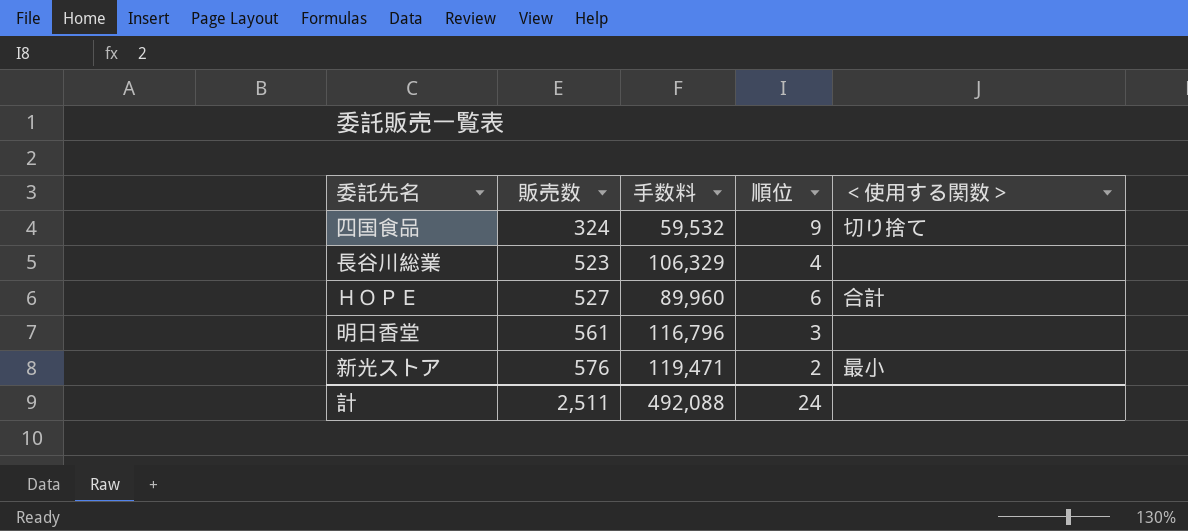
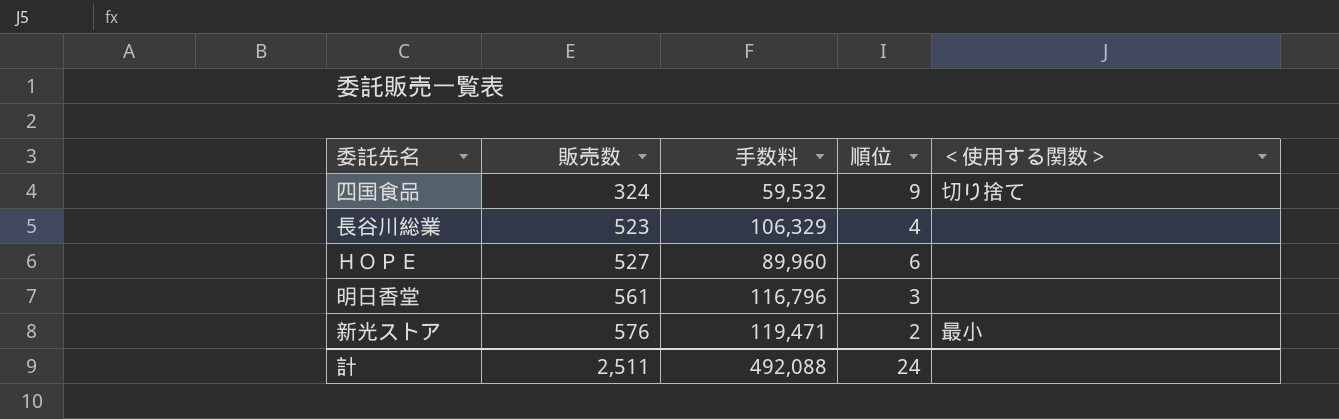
ＨＯＰＥ | ＜使用する関数＞: 合計 -> none

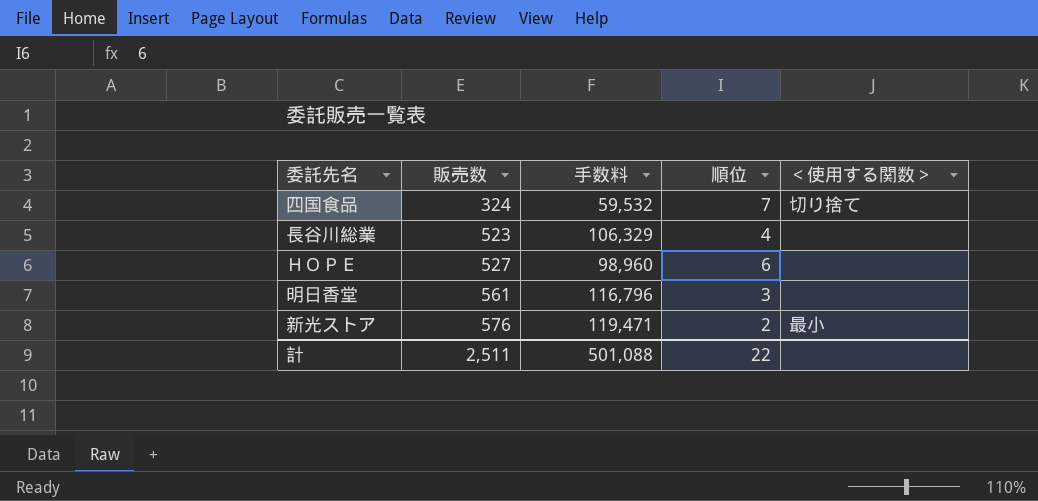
四国食品 | 順位: 9 -> 7
ＨＯＰＥ | 手数料: 89,960 -> 98,960
計 | 手数料: 492,088 -> 501,088
計 | 順位: 24 -> 22

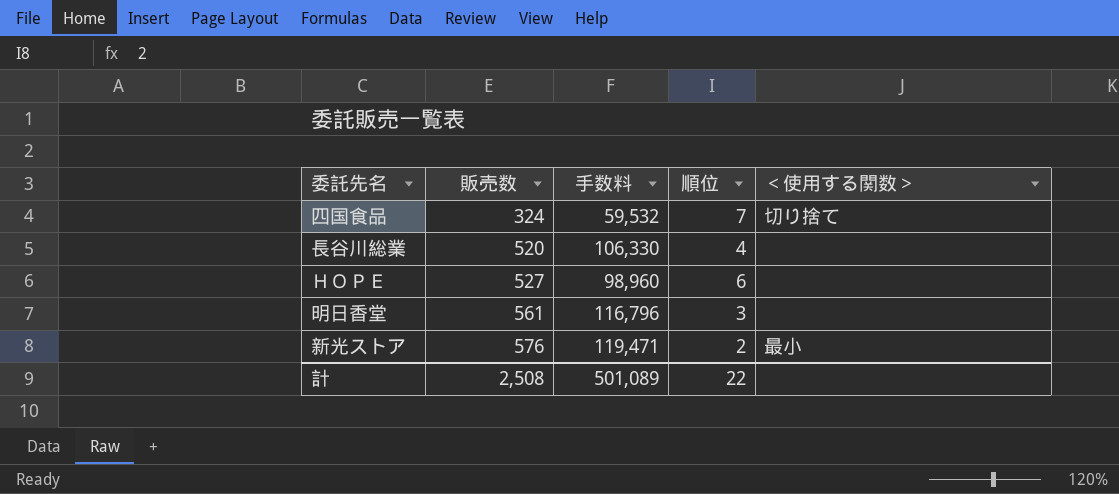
長谷川総業 | 販売数: 523 -> 520
長谷川総業 | 手数料: 106,329 -> 106,330
計 | 販売数: 2,511 -> 2,508
計 | 手数料: 501,088 -> 501,089

